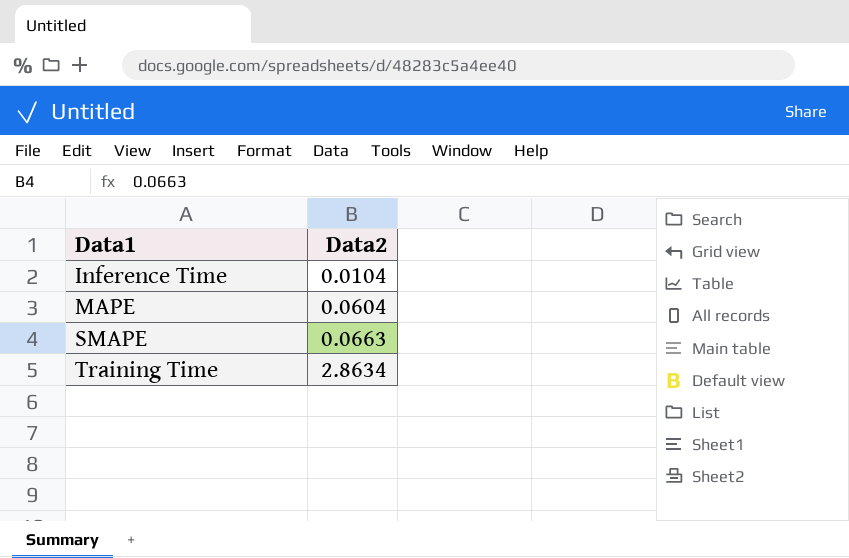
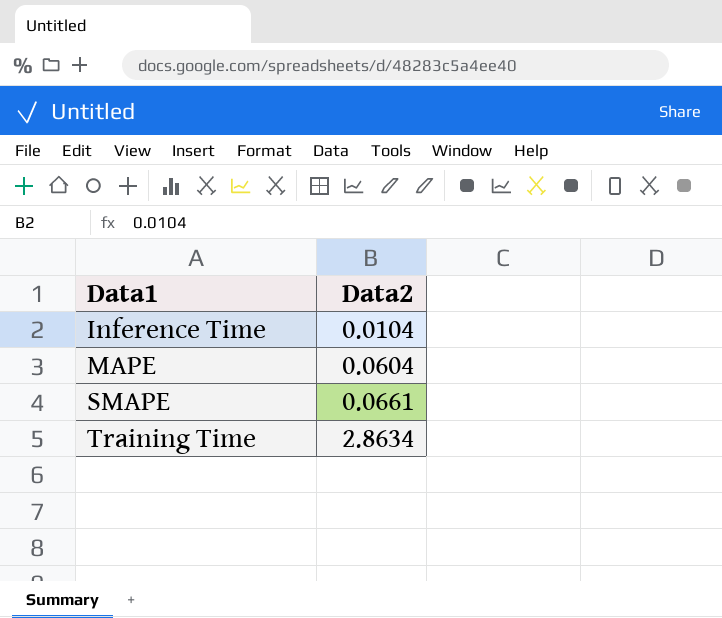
SMAPE | Data2: 0.0663 -> 0.0661

